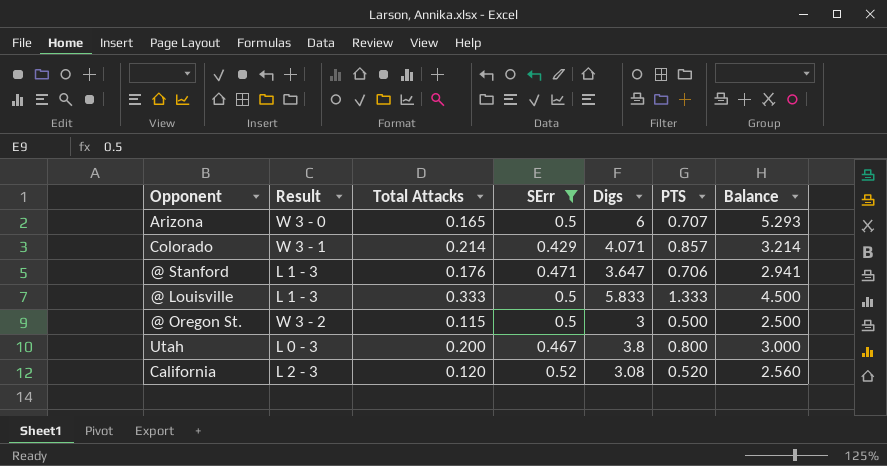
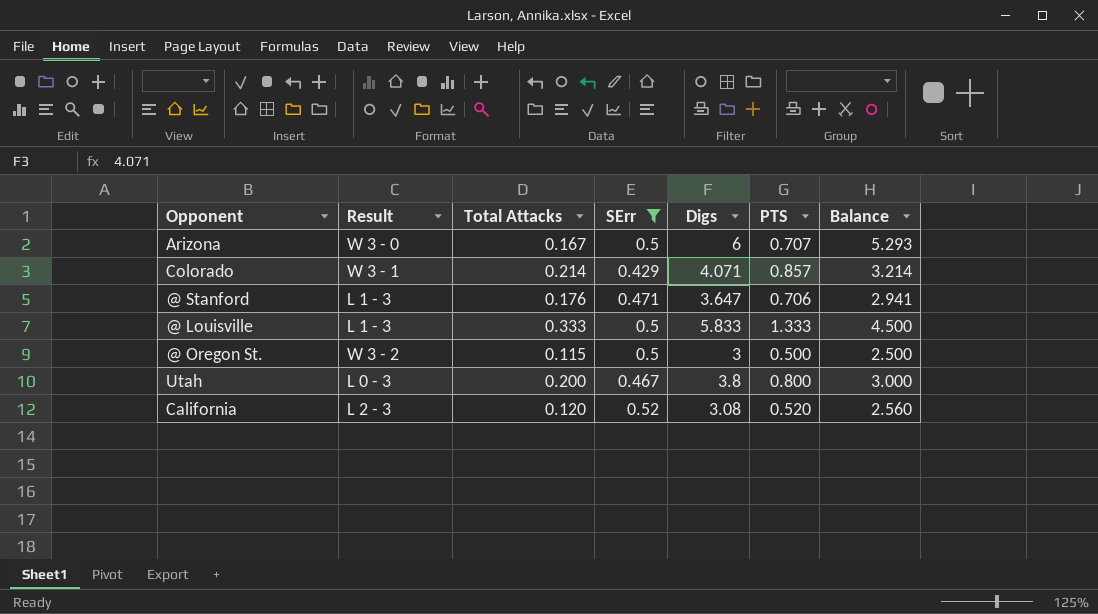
Arizona | Total Attacks: 0.165 -> 0.167

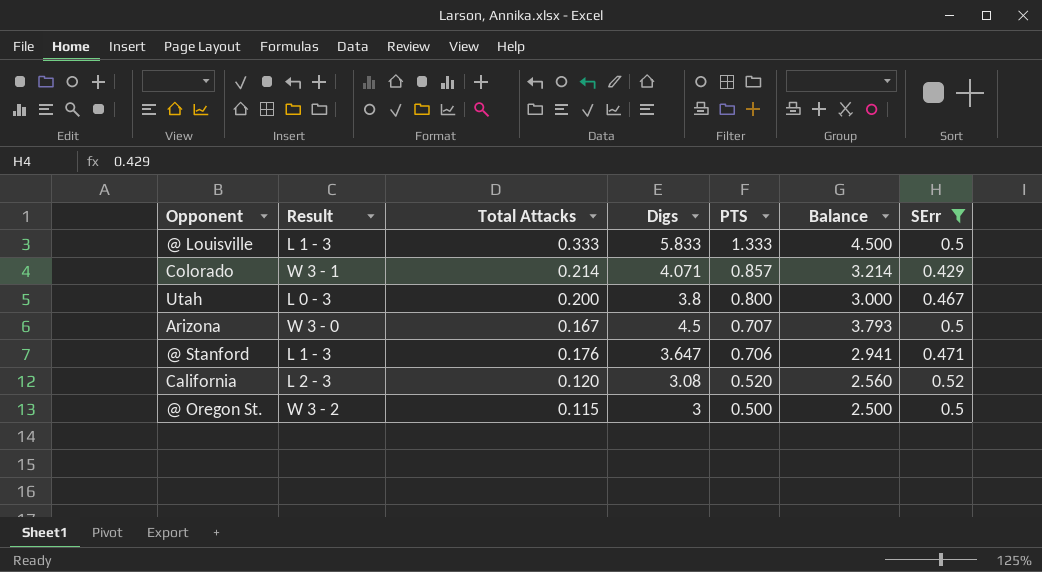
row order: none -> PTS descending
column SErr | position: 4 -> 7
Arizona | Digs: 6 -> 4.5
Arizona | Balance: 5.293 -> 3.793

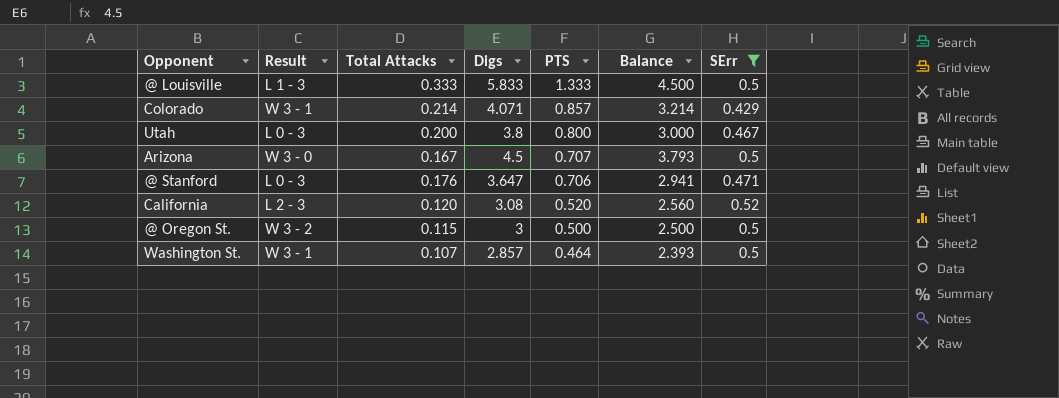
@ Stanford | Result: L 1 - 3 -> L 0 - 3
row Washington St.: none -> W 3 - 1 | 0.107 | 2.857 | 0.464 | 2.393 | 0.5

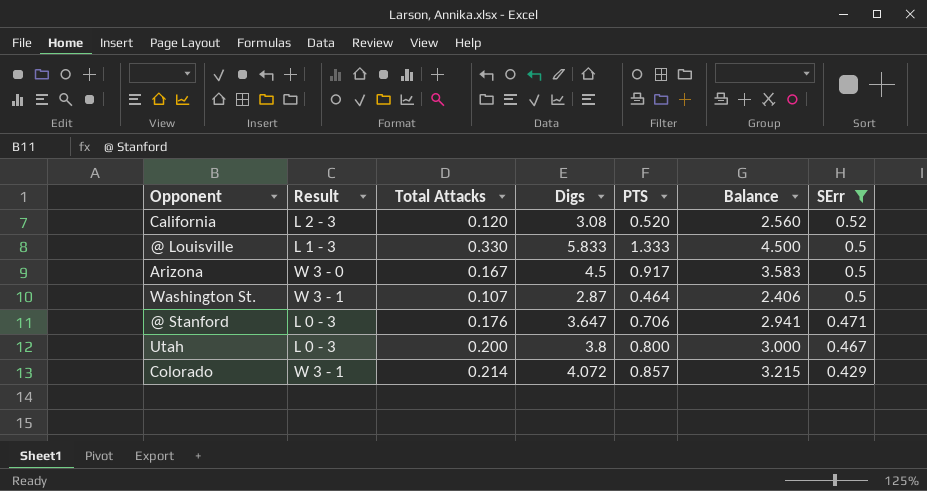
row order: PTS descending -> SErr descending
row @ Oregon St.: W 3 - 2 | 0.115 | 3 | 0.500 | 2.500 | 0.5 -> none
@ Louisville | Total Attacks: 0.333 -> 0.330
Arizona | PTS: 0.707 -> 0.917
Arizona | Balance: 3.793 -> 3.583
Washington St. | Digs: 2.857 -> 2.87
Washington St. | Balance: 2.393 -> 2.406
Colorado | Digs: 4.071 -> 4.072
Colorado | Balance: 3.214 -> 3.215

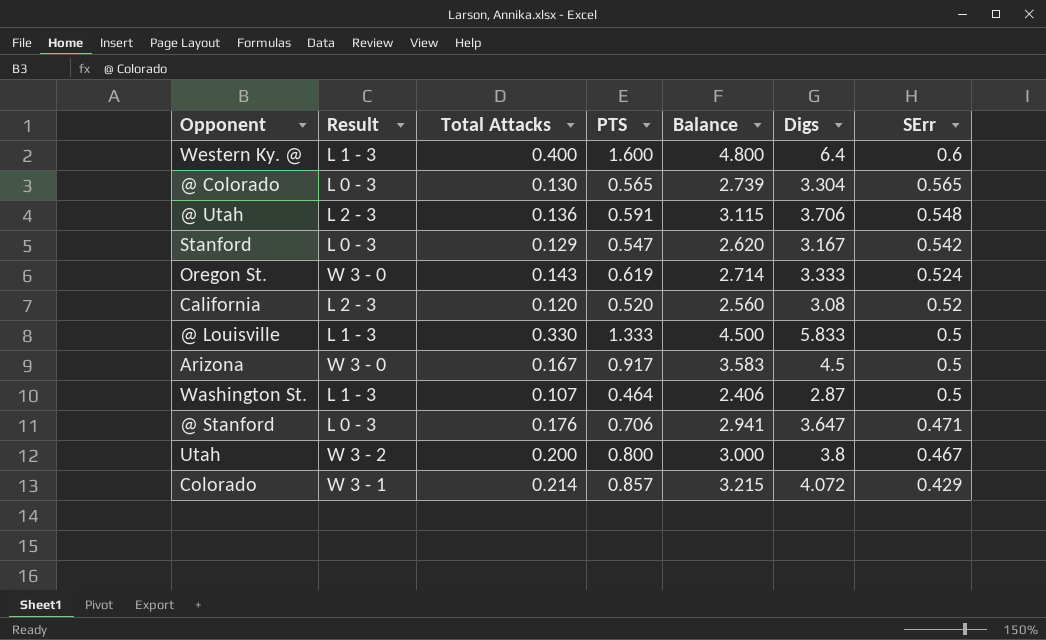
filter: SErr <= 0.52 -> none
column Digs | position: 4 -> 6
Washington St. | Result: W 3 - 1 -> L 1 - 3
Utah | Result: L 0 - 3 -> W 3 - 2

